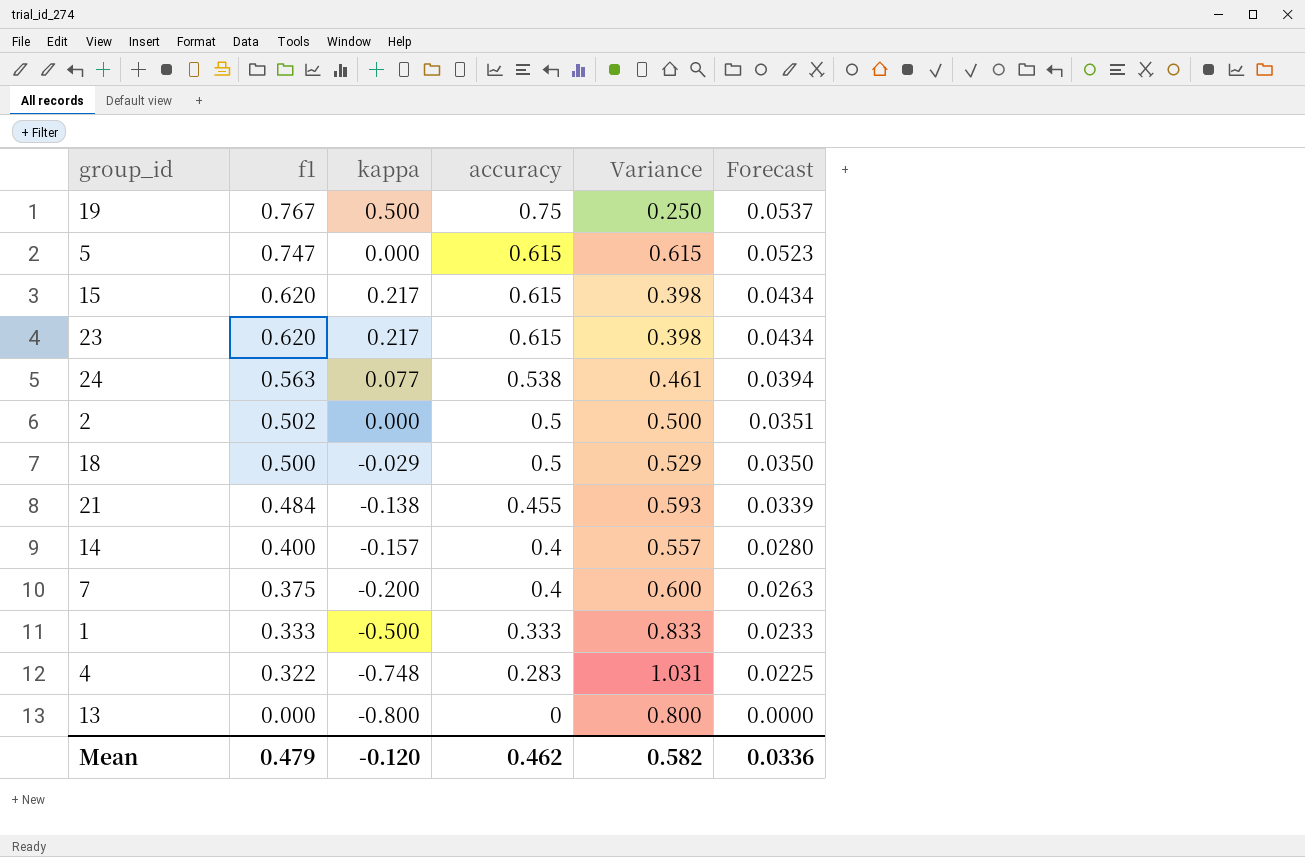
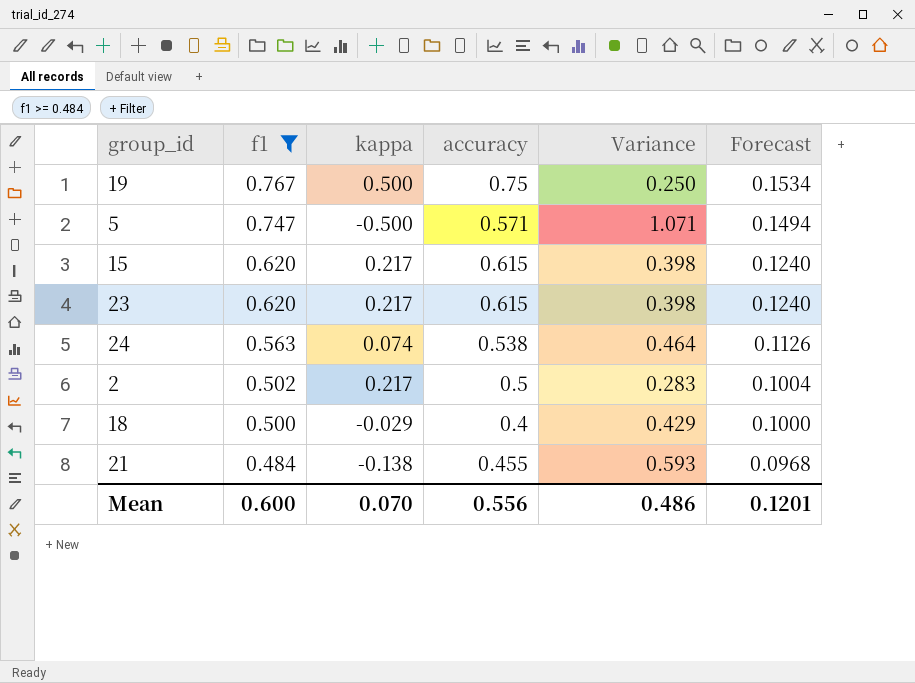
filter: none -> f1 >= 0.484
column Forecast | formula: [f1] * 0.07 -> [f1] * 0.2
5 | kappa: 0.000 -> -0.500
5 | accuracy: 0.615 -> 0.571
5 | Variance: 0.615 -> 1.071
24 | kappa: 0.077 -> 0.074
24 | Variance: 0.461 -> 0.464
2 | kappa: 0.000 -> 0.217
2 | Variance: 0.500 -> 0.283
18 | accuracy: 0.5 -> 0.4
18 | Variance: 0.529 -> 0.429
Mean | f1: 0.479 -> 0.600
Mean | kappa: -0.120 -> 0.070
Mean | accuracy: 0.462 -> 0.556
Mean | Variance: 0.582 -> 0.486
Mean | Forecast: 0.0336 -> 0.1201

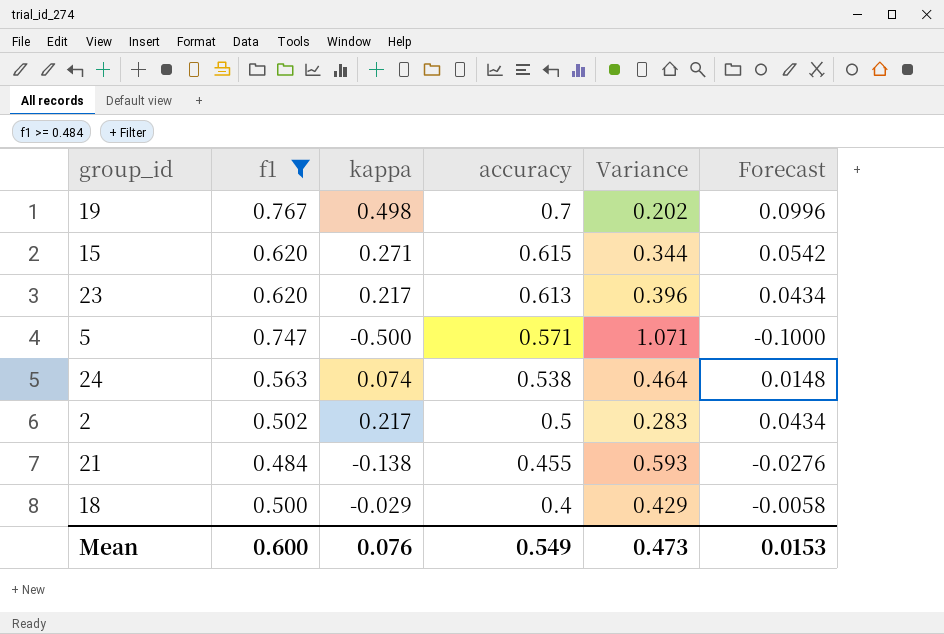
row order: f1 descending -> accuracy descending
column Forecast | formula: [f1] * 0.2 -> [kappa] * 0.2
19 | kappa: 0.500 -> 0.498
19 | accuracy: 0.75 -> 0.7
19 | Variance: 0.250 -> 0.202
15 | kappa: 0.217 -> 0.271
15 | Variance: 0.398 -> 0.344
23 | accuracy: 0.615 -> 0.613
23 | Variance: 0.398 -> 0.396
Mean | kappa: 0.070 -> 0.076
Mean | accuracy: 0.556 -> 0.549
Mean | Variance: 0.486 -> 0.473
Mean | Forecast: 0.1201 -> 0.0153

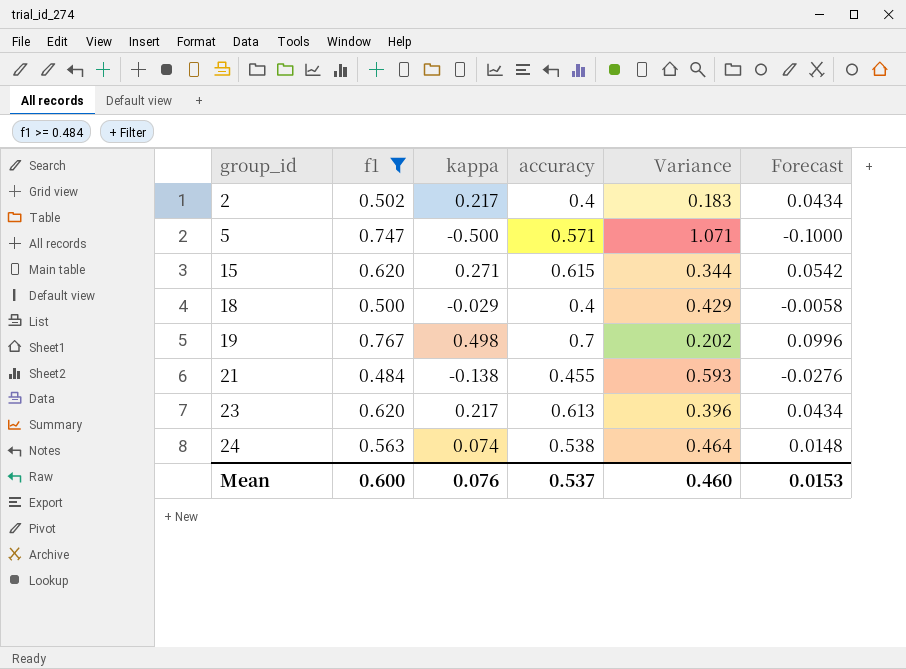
row order: accuracy descending -> group_id ascending
2 | accuracy: 0.5 -> 0.4
2 | Variance: 0.283 -> 0.183
Mean | accuracy: 0.549 -> 0.537
Mean | Variance: 0.473 -> 0.460

